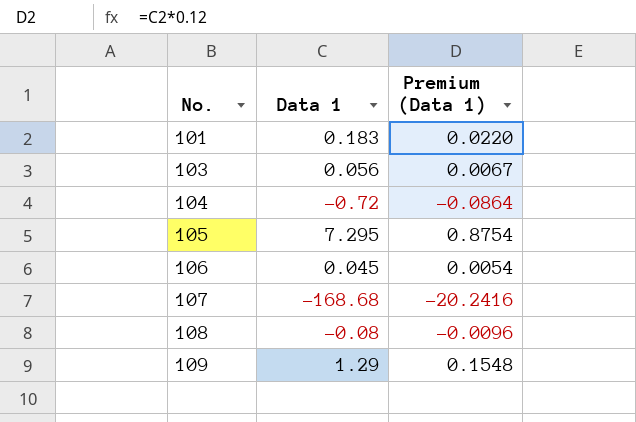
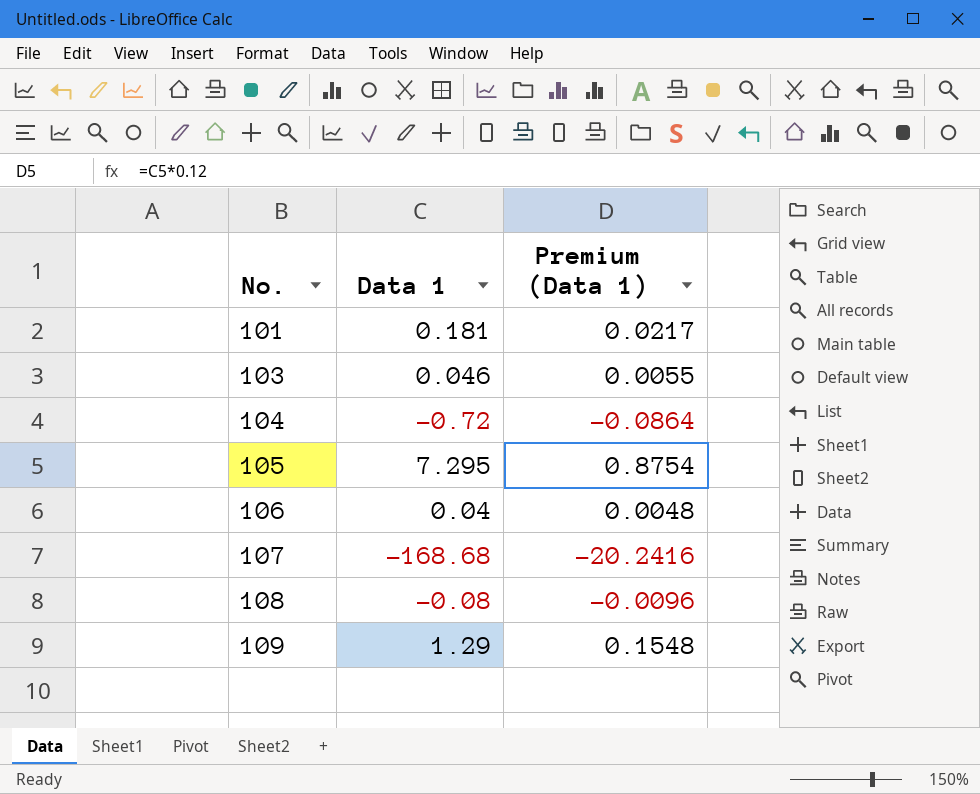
101 | Data 1: 0.183 -> 0.181
101 | Premium (Data 1): 0.0220 -> 0.0217
103 | Data 1: 0.056 -> 0.046
103 | Premium (Data 1): 0.0067 -> 0.0055
106 | Data 1: 0.045 -> 0.04
106 | Premium (Data 1): 0.0054 -> 0.0048

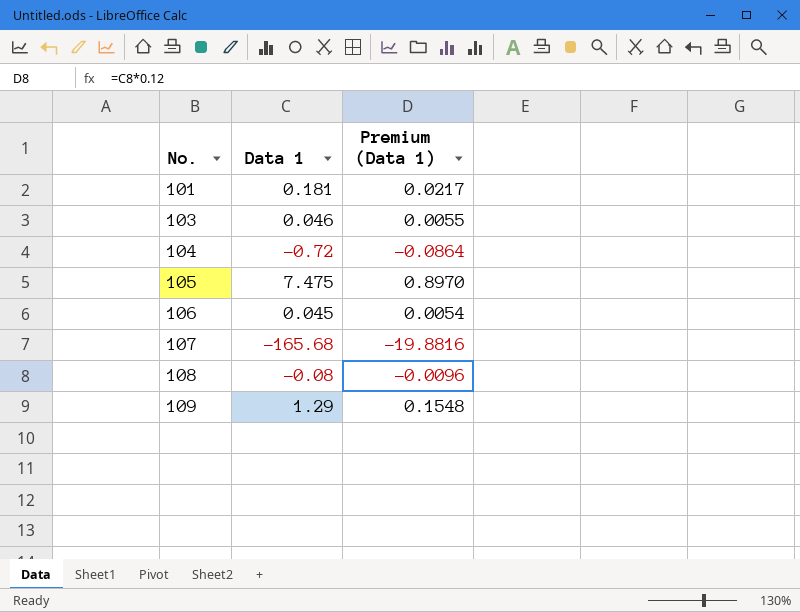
105 | Data 1: 7.295 -> 7.475
105 | Premium (Data 1): 0.8754 -> 0.8970
106 | Data 1: 0.04 -> 0.045
106 | Premium (Data 1): 0.0048 -> 0.0054
107 | Data 1: -168.68 -> -165.68
107 | Premium (Data 1): -20.2416 -> -19.8816

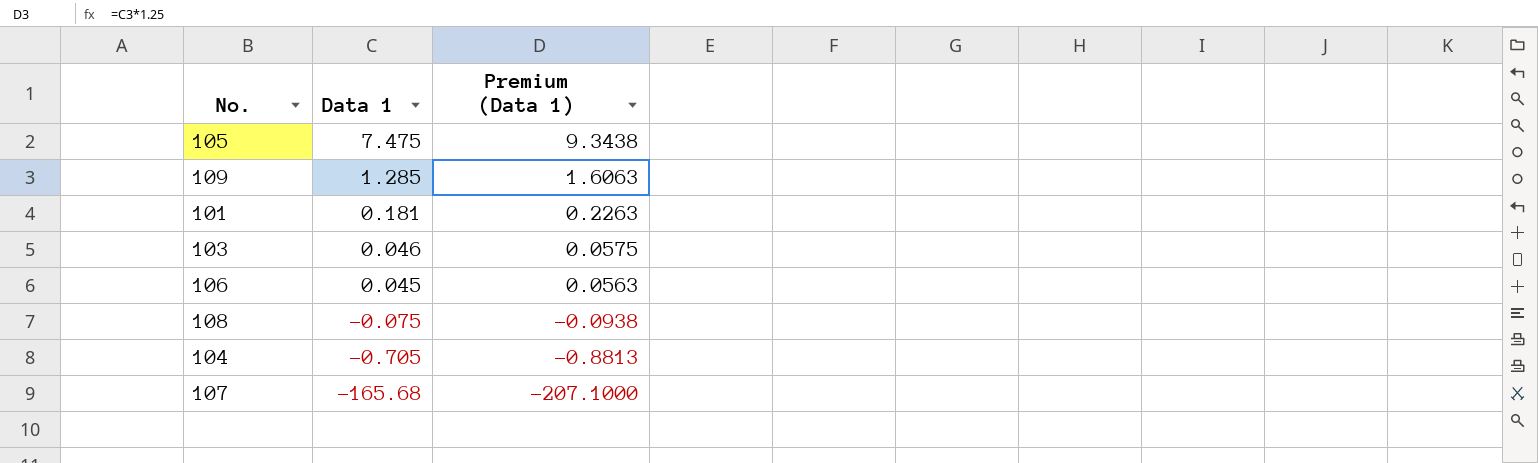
row order: No. ascending -> Data 1 descending
column Premium (Data 1) | formula: [Data 1] * 0.12 -> [Data 1] * 1.25
109 | Data 1: 1.29 -> 1.285
108 | Data 1: -0.08 -> -0.075
104 | Data 1: -0.72 -> -0.705

